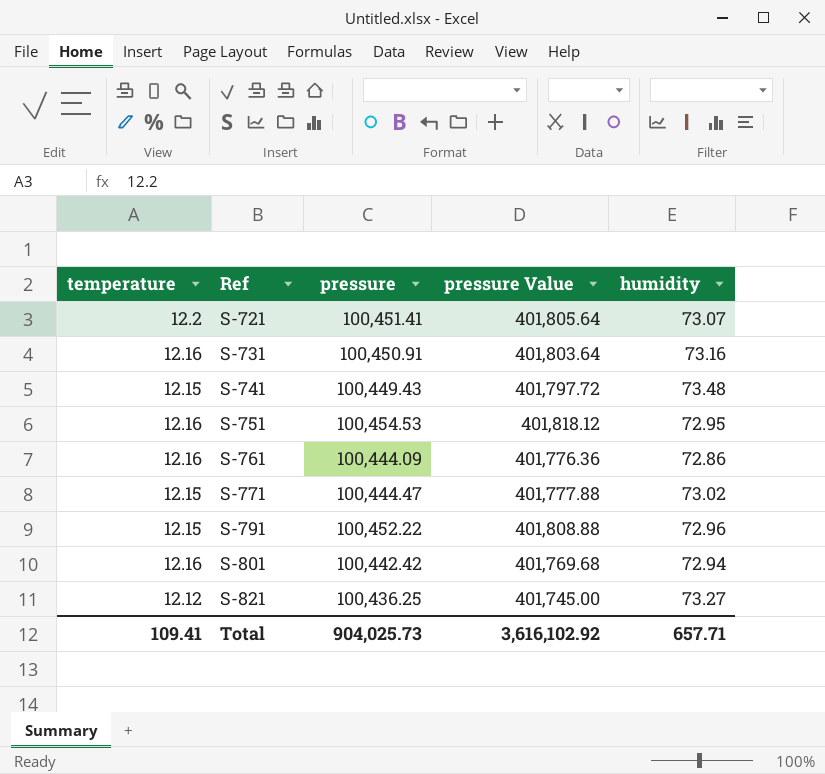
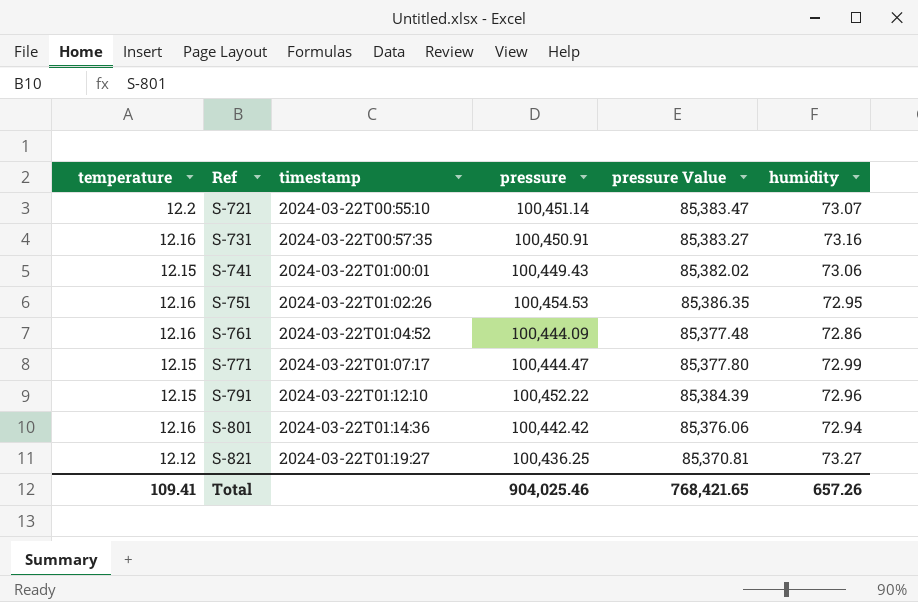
column timestamp | position: none -> 3
column pressure Value | formula: [pressure] * 4 -> [pressure] * 0.85
S-721 | pressure: 100,451.41 -> 100,451.14
S-741 | humidity: 73.48 -> 73.06
S-771 | humidity: 73.02 -> 72.99
Total | pressure: 904,025.73 -> 904,025.46
Total | pressure Value: 3,616,102.92 -> 768,421.65
Total | humidity: 657.71 -> 657.26

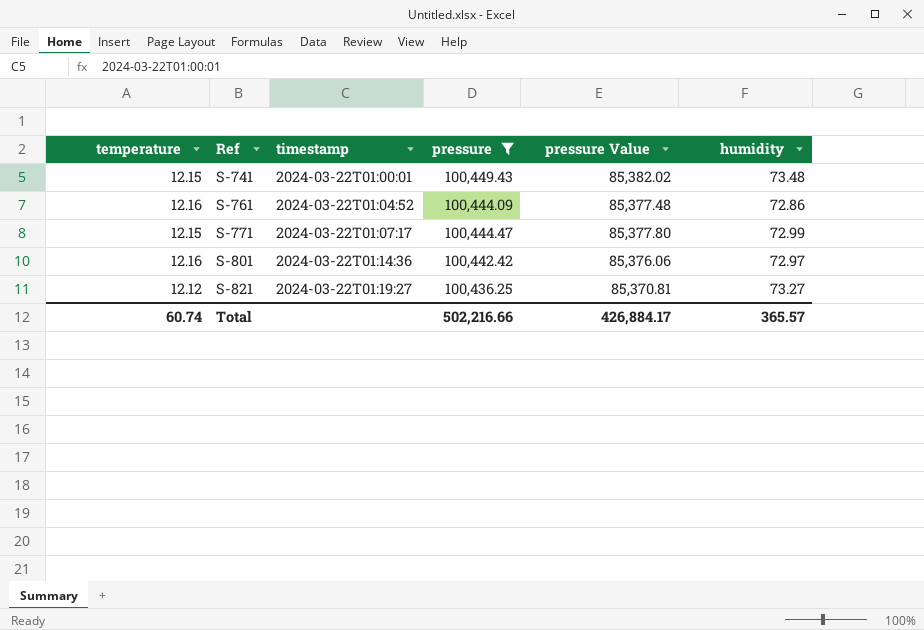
filter: none -> pressure <= 100,449.43
S-741 | humidity: 73.06 -> 73.48
S-801 | humidity: 72.94 -> 72.97
Total | temperature: 109.41 -> 60.74
Total | pressure: 904,025.46 -> 502,216.66
Total | pressure Value: 768,421.65 -> 426,884.17
Total | humidity: 657.26 -> 365.57

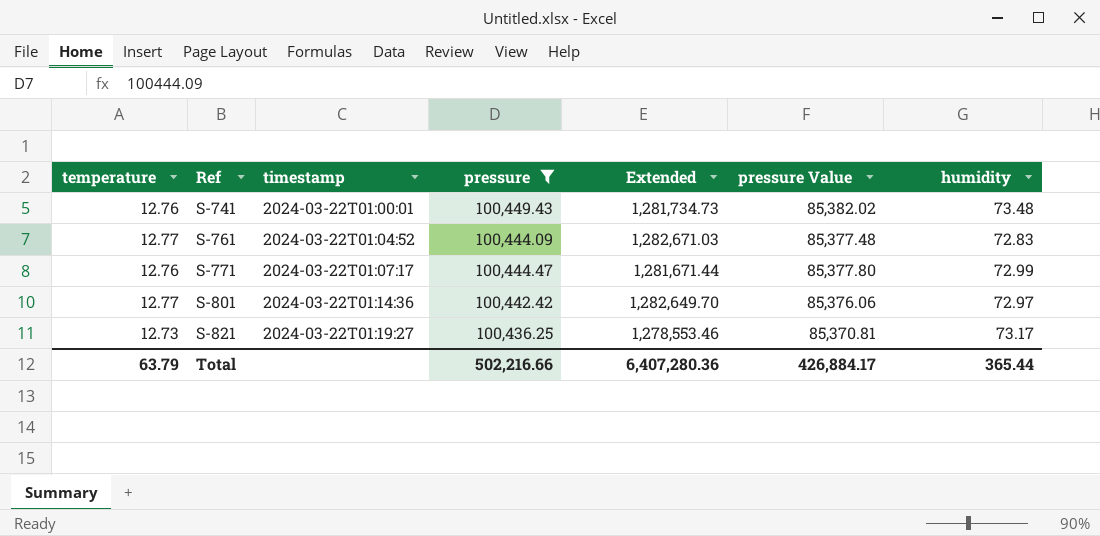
column Extended | formula: none -> [temperature] * [pressure]
S-741 | temperature: 12.15 -> 12.76
S-761 | temperature: 12.16 -> 12.77
S-761 | humidity: 72.86 -> 72.83
S-771 | temperature: 12.15 -> 12.76
S-801 | temperature: 12.16 -> 12.77
S-821 | temperature: 12.12 -> 12.73
S-821 | humidity: 73.27 -> 73.17
Total | temperature: 60.74 -> 63.79
Total | humidity: 365.57 -> 365.44

